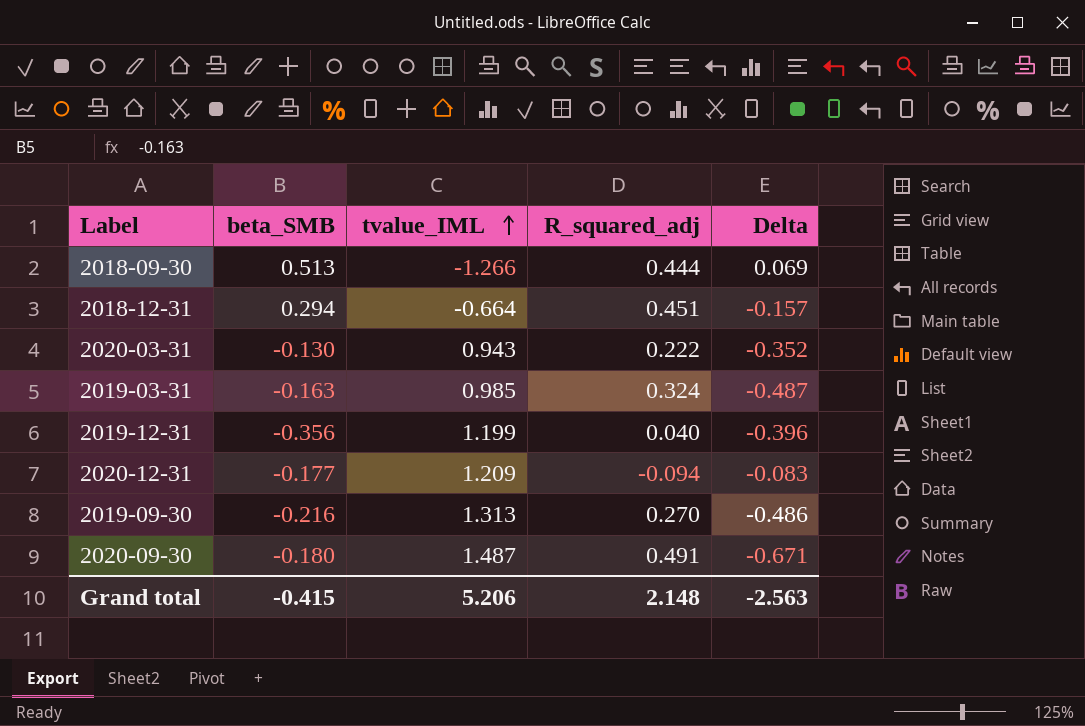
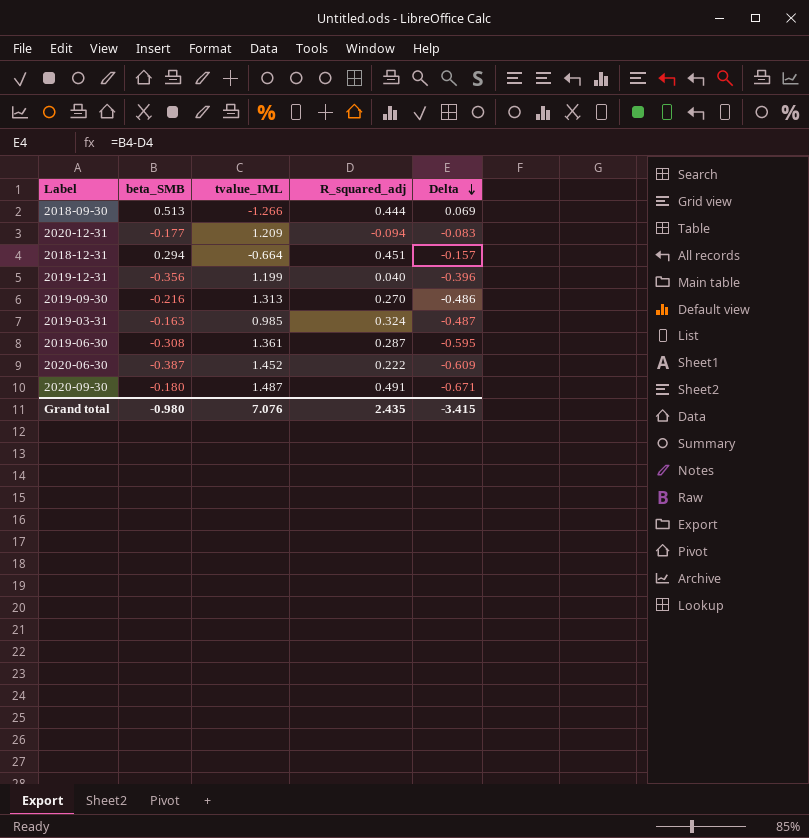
row order: tvalue_IML ascending -> Delta descending
row 2020-03-31: -0.130 | 0.943 | 0.222 | -0.352 -> none
row 2019-06-30: none -> -0.308 | 1.361 | 0.287 | -0.595
row 2020-06-30: none -> -0.387 | 1.452 | 0.222 | -0.609
Grand total | beta_SMB: -0.415 -> -0.980
Grand total | tvalue_IML: 5.206 -> 7.076
Grand total | R_squared_adj: 2.148 -> 2.435
Grand total | Delta: -2.563 -> -3.415

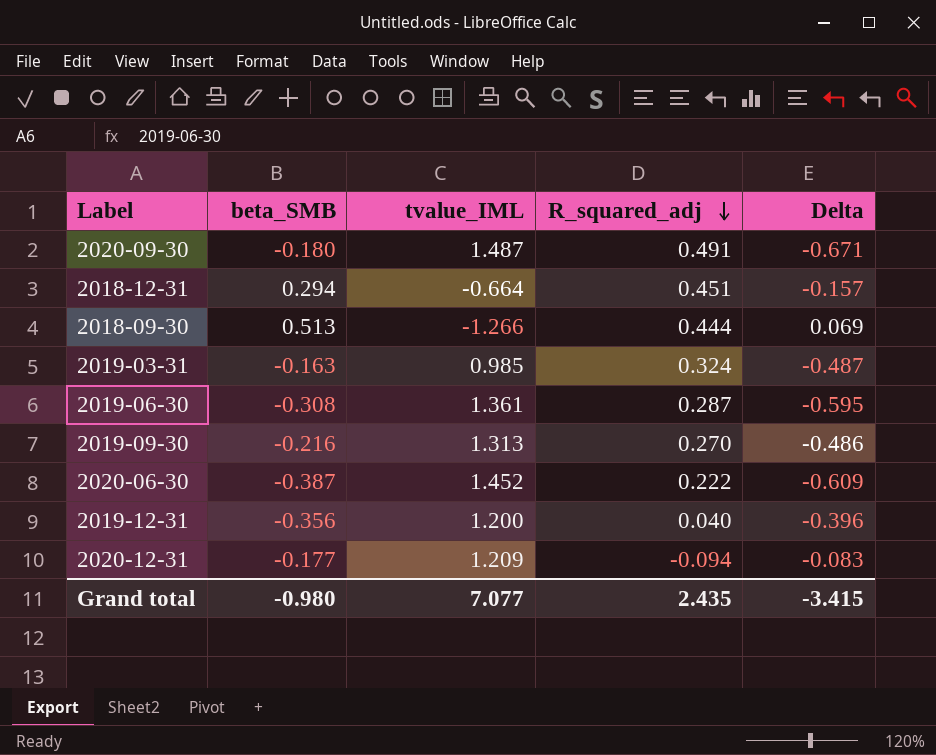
row order: Delta descending -> R_squared_adj descending
2019-12-31 | tvalue_IML: 1.199 -> 1.200
Grand total | tvalue_IML: 7.076 -> 7.077

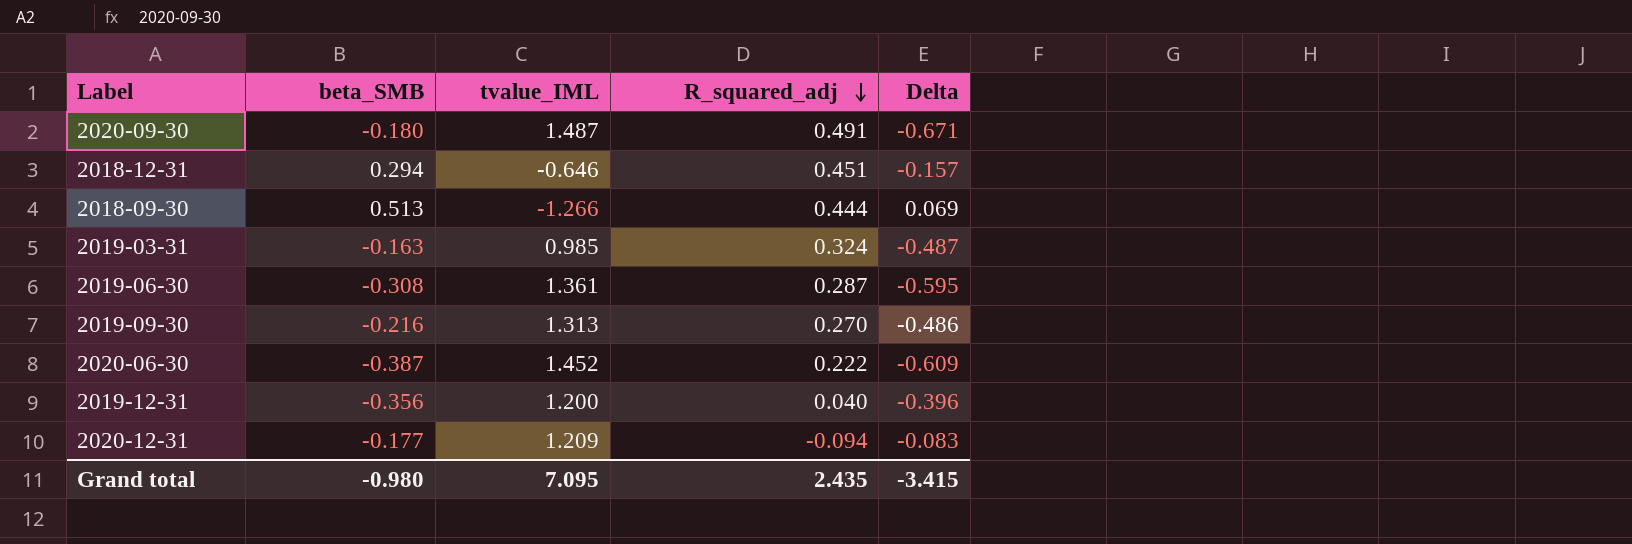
2018-12-31 | tvalue_IML: -0.664 -> -0.646
Grand total | tvalue_IML: 7.077 -> 7.095

